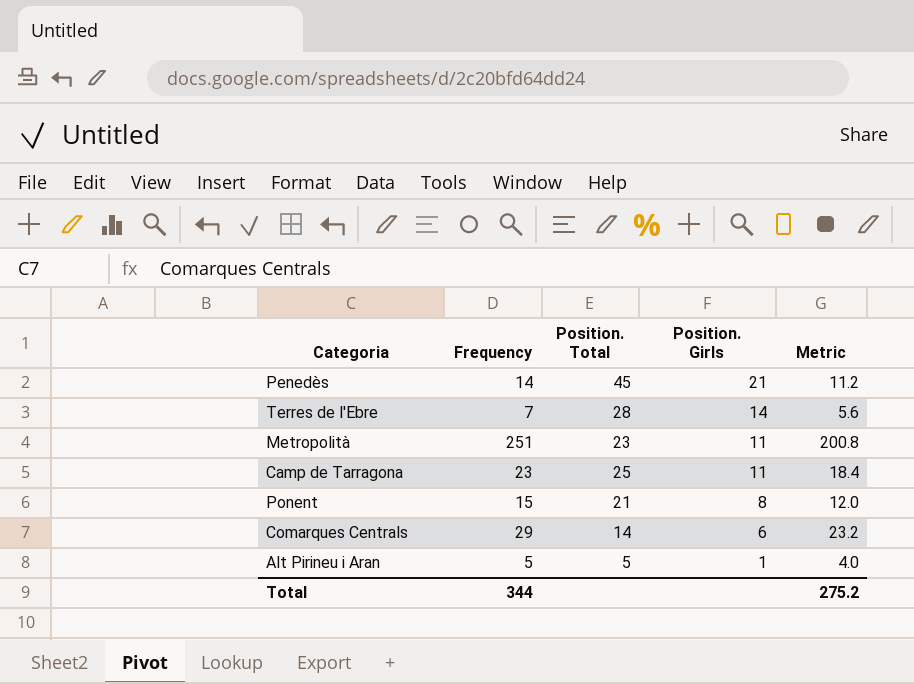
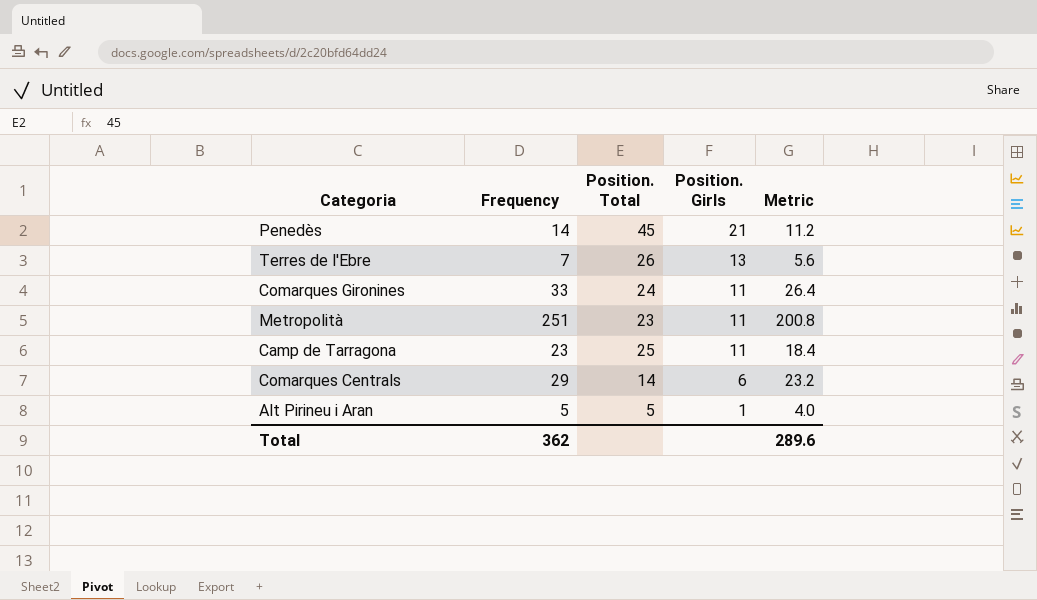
row Ponent: 15 | 21 | 8 | 12.0 -> none
Terres de l'Ebre | Position. Total: 28 -> 26
Terres de l'Ebre | Position. Girls: 14 -> 13
row Comarques Gironines: none -> 33 | 24 | 11 | 26.4
Total | Frequency: 344 -> 362
Total | Metric: 275.2 -> 289.6

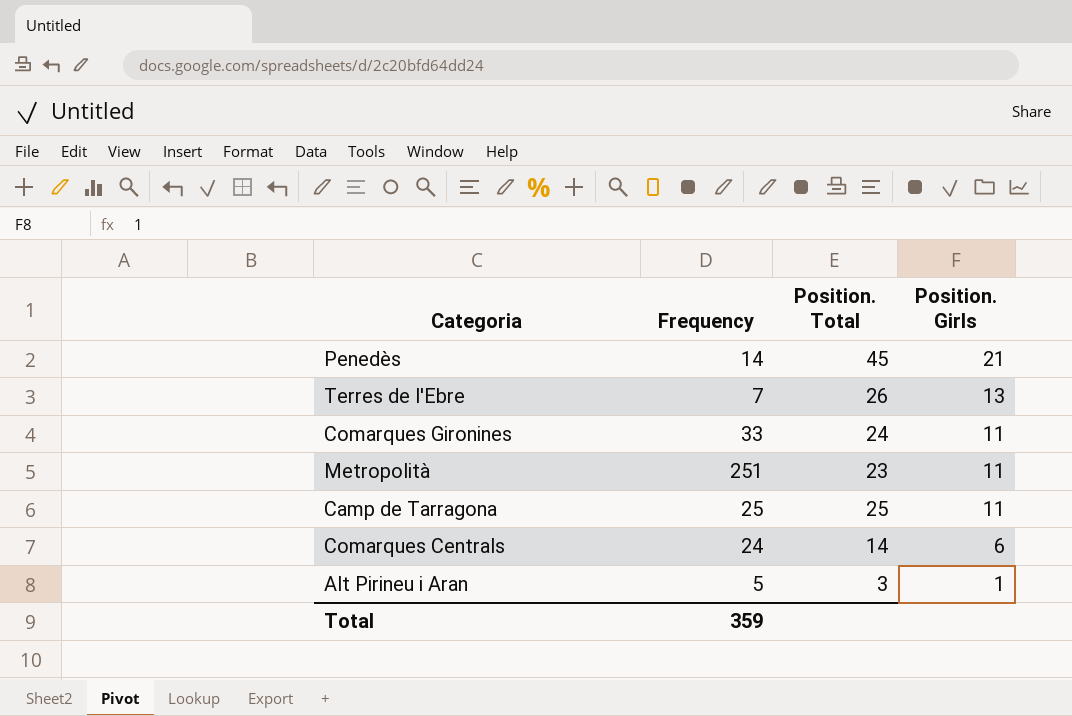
column Metric | formula: [Frequency] * 0.8 -> none
Camp de Tarragona | Frequency: 23 -> 25
Comarques Centrals | Frequency: 29 -> 24
Alt Pirineu i Aran | Position. Total: 5 -> 3
Total | Frequency: 362 -> 359

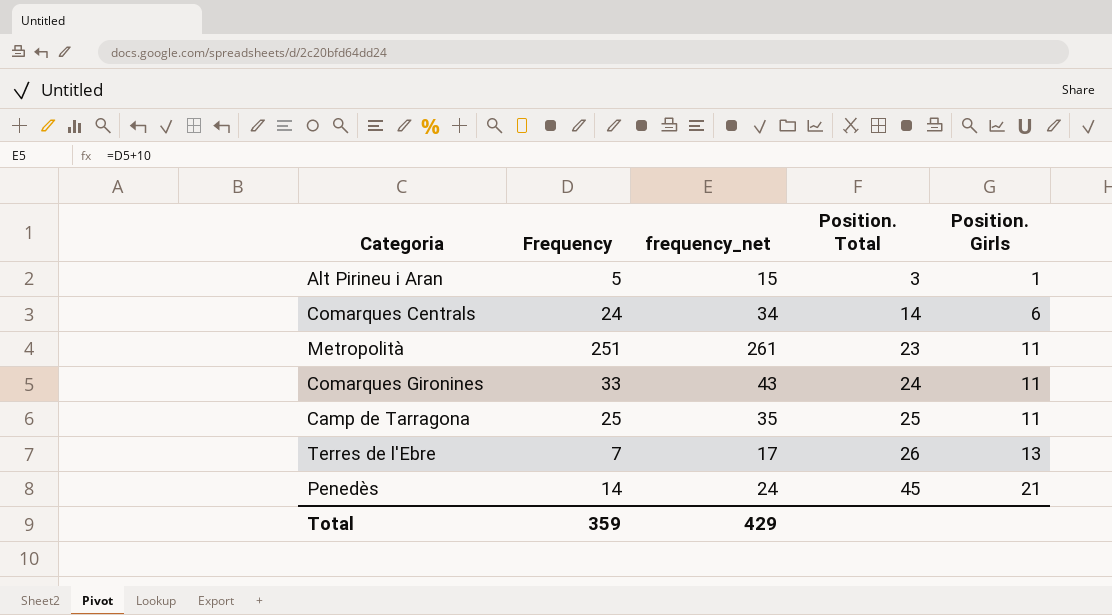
row order: Position. Girls descending -> Position. Total ascending
column frequency_net | formula: none -> [Frequency] + 10

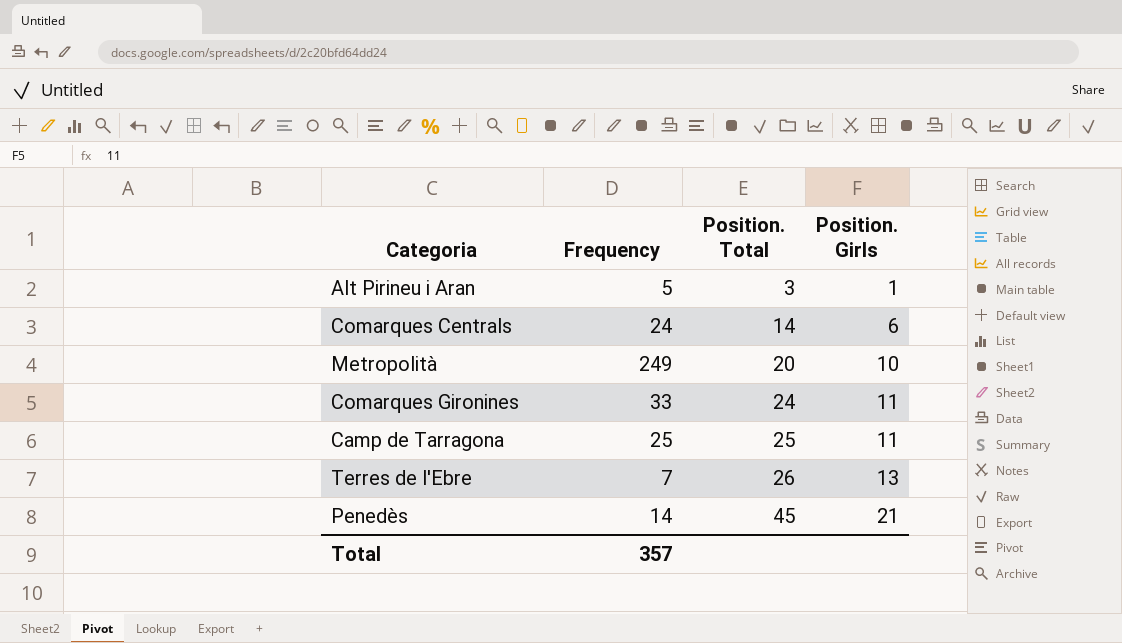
column frequency_net | formula: [Frequency] + 10 -> none
Metropolità | Frequency: 251 -> 249
Metropolità | Position. Total: 23 -> 20
Metropolità | Position. Girls: 11 -> 10
Total | Frequency: 359 -> 357

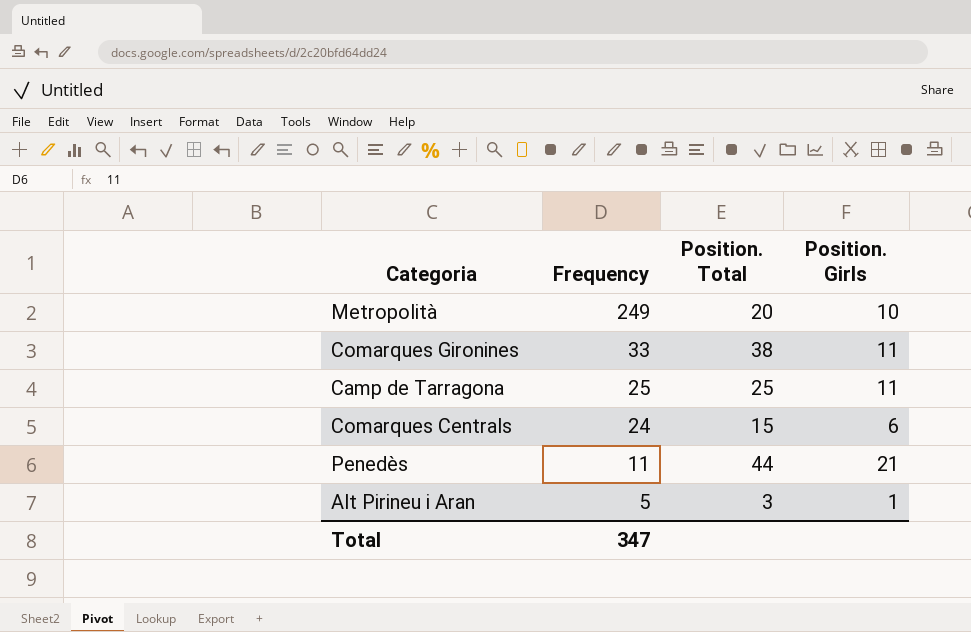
row order: Position. Total ascending -> Frequency descending
row Terres de l'Ebre: 7 | 26 | 13 -> none
Comarques Gironines | Position. Total: 24 -> 38
Comarques Centrals | Position. Total: 14 -> 15
Penedès | Frequency: 14 -> 11
Penedès | Position. Total: 45 -> 44
Total | Frequency: 357 -> 347

